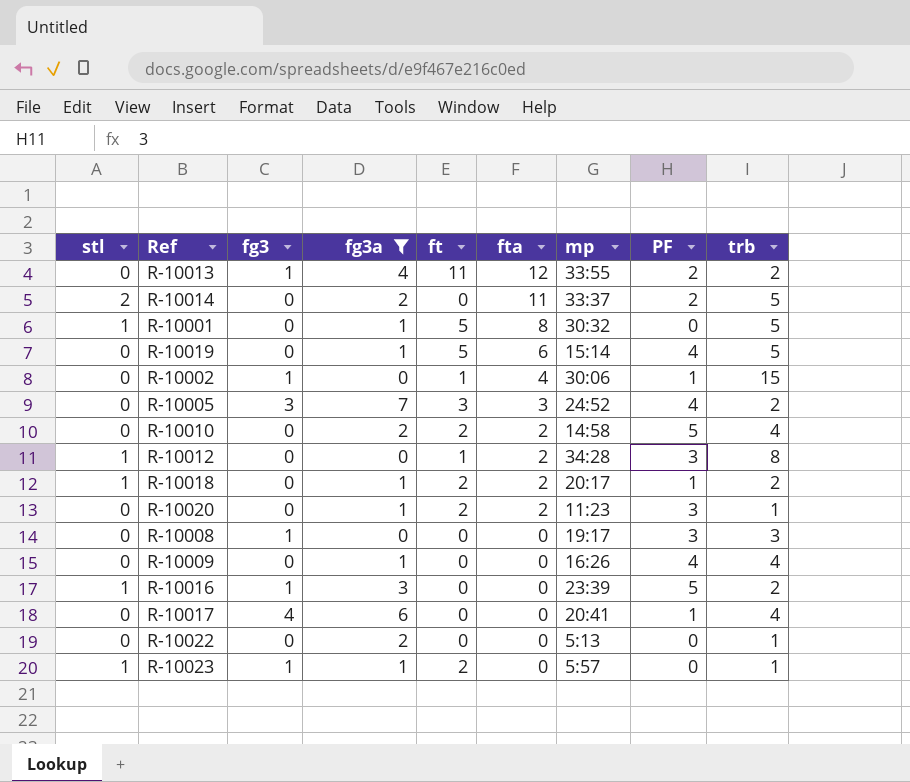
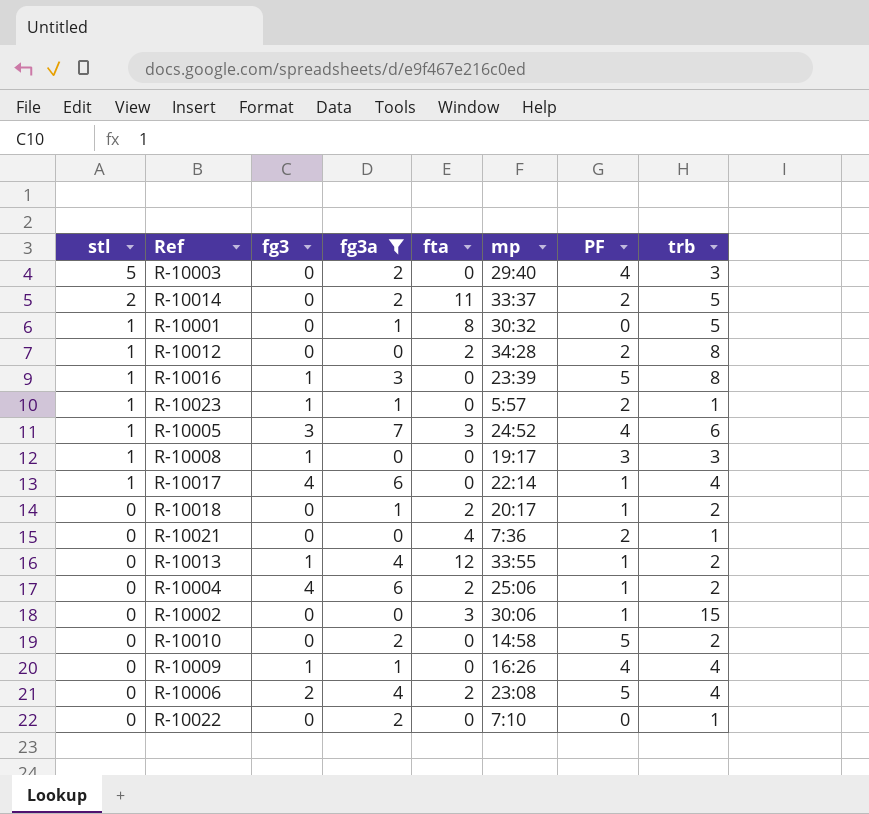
row order: fta descending -> stl descending
column ft | position: 5 -> none
row R-10019: 0 | 0 | 1 | 5 | 6 | 15:14 | 4 | 5 -> none
row R-10020: 0 | 0 | 1 | 2 | 2 | 11:23 | 3 | 1 -> none
row R-10003: none -> 5 | 0 | 2 | 0 | 29:40 | 4 | 3
R-10012 | PF: 3 -> 2
R-10016 | trb: 2 -> 8
R-10023 | PF: 0 -> 2
R-10005 | stl: 0 -> 1
R-10005 | trb: 2 -> 6
R-10008 | stl: 0 -> 1
R-10017 | stl: 0 -> 1
R-10017 | mp: 20:41 -> 22:14
R-10018 | stl: 1 -> 0
row R-10021: none -> 0 | 0 | 0 | 4 | 7:36 | 2 | 1
R-10013 | PF: 2 -> 1
row R-10004: none -> 0 | 4 | 6 | 2 | 25:06 | 1 | 2
R-10002 | fg3: 1 -> 0
R-10002 | fta: 4 -> 3
R-10010 | fta: 2 -> 0
R-10010 | trb: 4 -> 2
R-10009 | fg3: 0 -> 1
row R-10006: none -> 0 | 2 | 4 | 2 | 23:08 | 5 | 4
R-10022 | mp: 5:13 -> 7:10

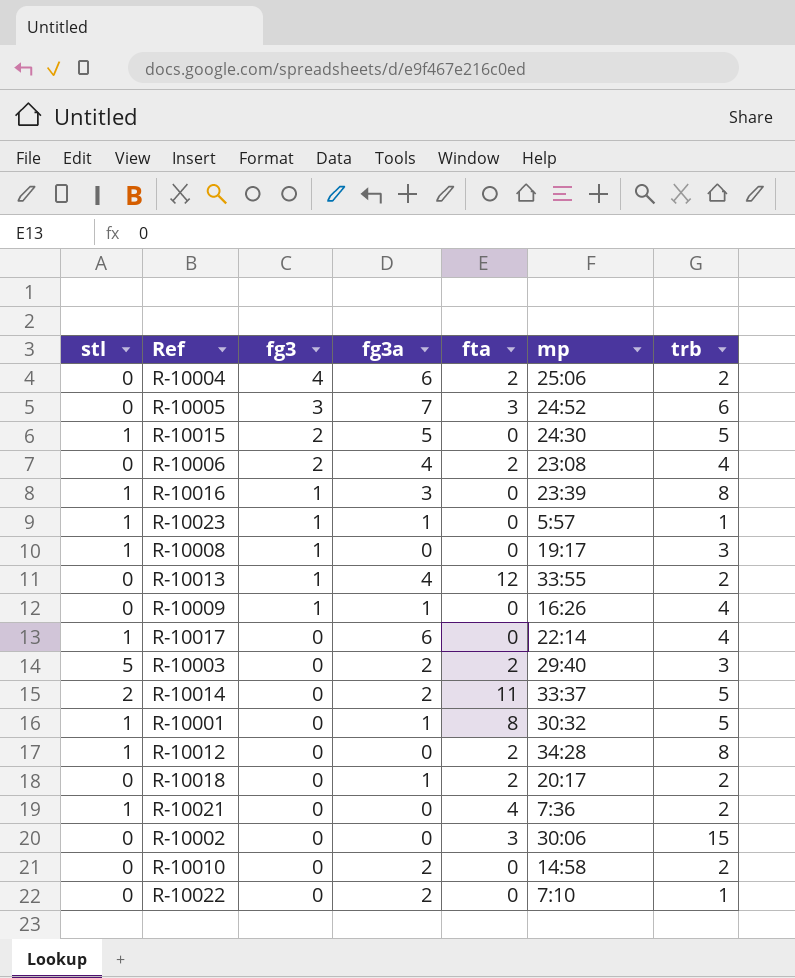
filter: fg3a != 5 -> none
row order: stl descending -> fg3 descending
column PF | position: 7 -> none
R-10005 | stl: 1 -> 0
R-10017 | fg3: 4 -> 0
R-10003 | fta: 0 -> 2
R-10021 | stl: 0 -> 1
R-10021 | trb: 1 -> 2

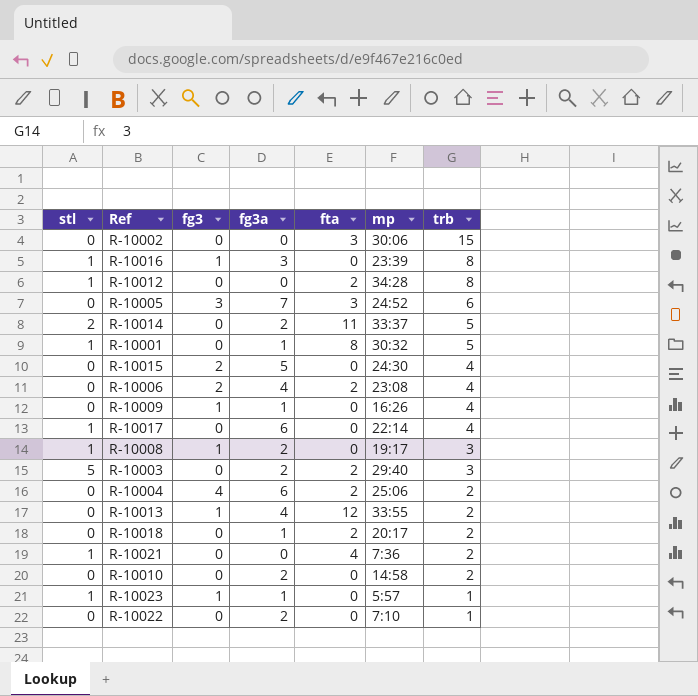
row order: fg3 descending -> trb descending
R-10015 | stl: 1 -> 0
R-10015 | trb: 5 -> 4
R-10008 | fg3a: 0 -> 2

